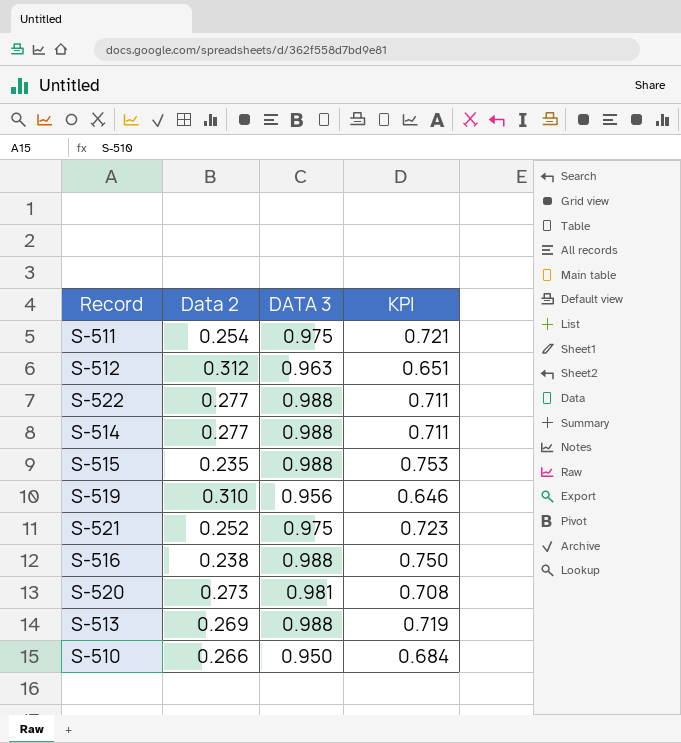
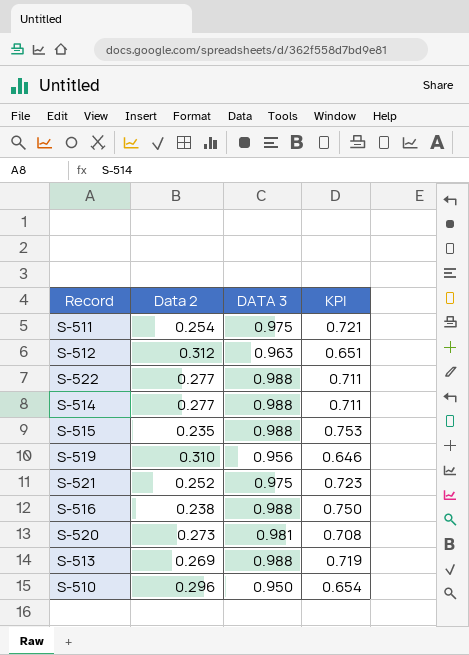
S-510 | Data 2: 0.266 -> 0.296
S-510 | KPI: 0.684 -> 0.654

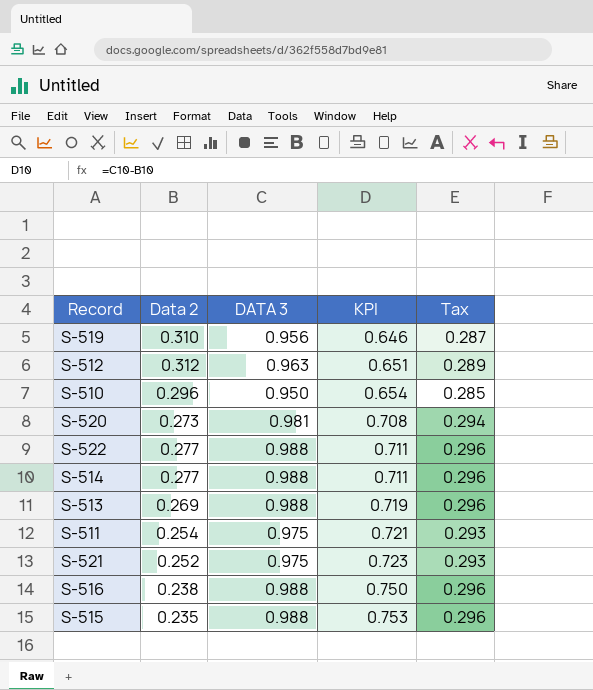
row order: none -> KPI ascending
column Tax | formula: none -> [DATA 3] * 0.3

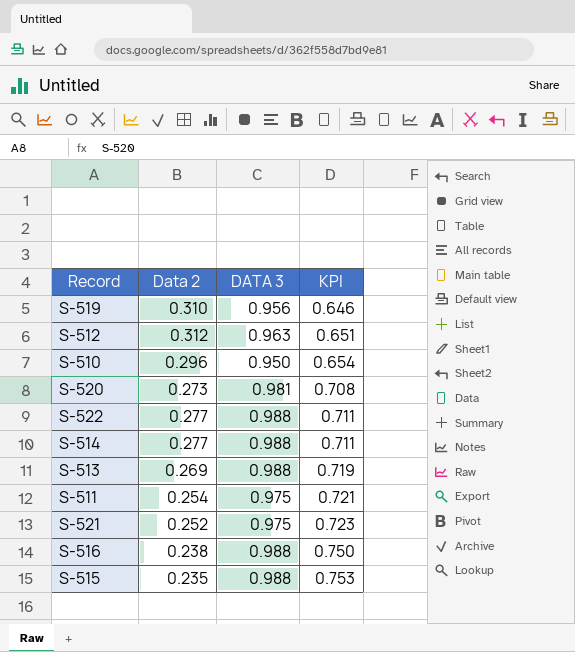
column Tax | formula: [DATA 3] * 0.3 -> none

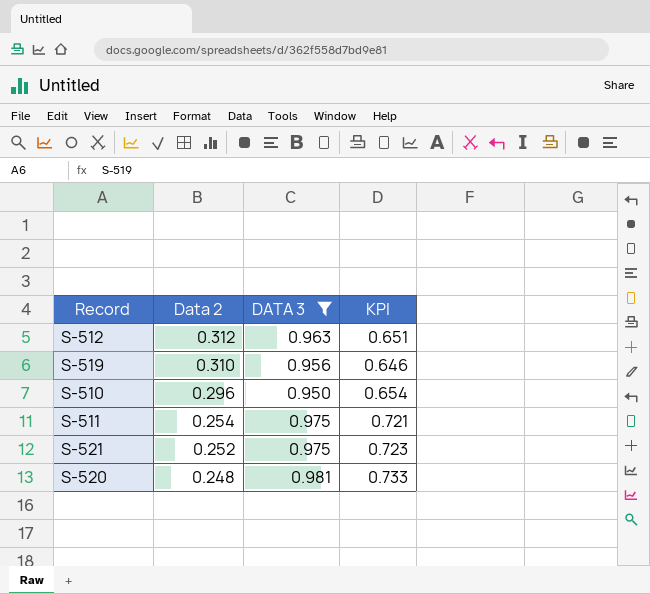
filter: none -> DATA 3 != 0.988
row order: KPI ascending -> Data 2 descending
S-520 | Data 2: 0.273 -> 0.248
S-520 | KPI: 0.708 -> 0.733

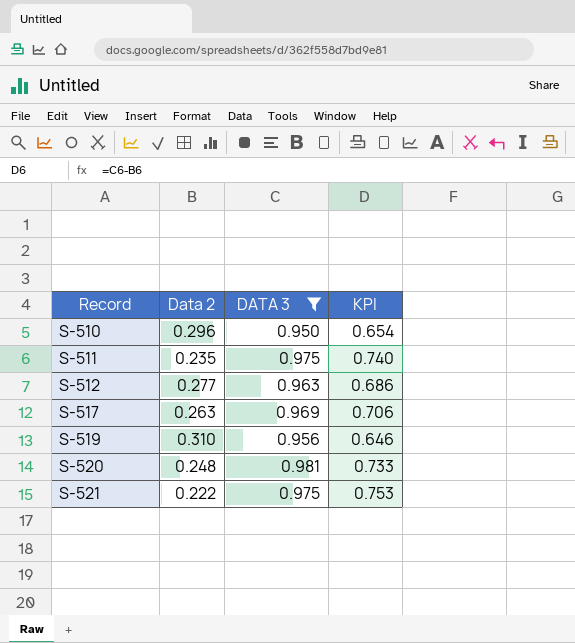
row order: Data 2 descending -> Record ascending
S-511 | Data 2: 0.254 -> 0.235
S-511 | KPI: 0.721 -> 0.740
S-512 | Data 2: 0.312 -> 0.277
S-512 | KPI: 0.651 -> 0.686
row S-517: none -> 0.263 | 0.969 | 0.706
S-521 | Data 2: 0.252 -> 0.222
S-521 | KPI: 0.723 -> 0.753

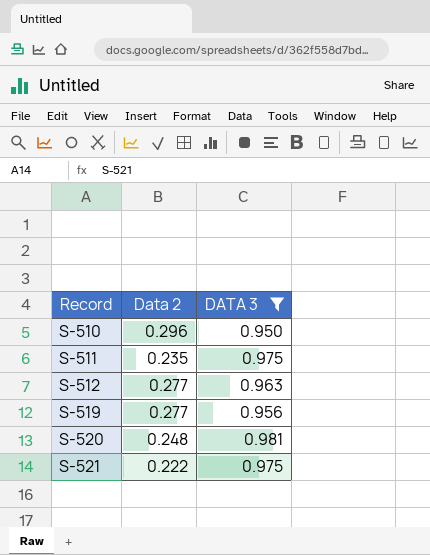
column KPI | formula: [DATA 3] - [Data 2] -> none
row S-517: 0.263 | 0.969 | 0.706 -> none
S-519 | Data 2: 0.310 -> 0.277

